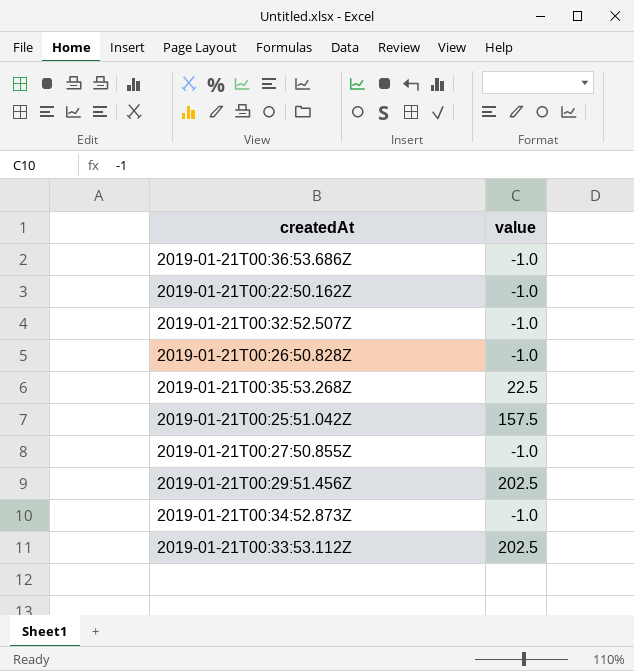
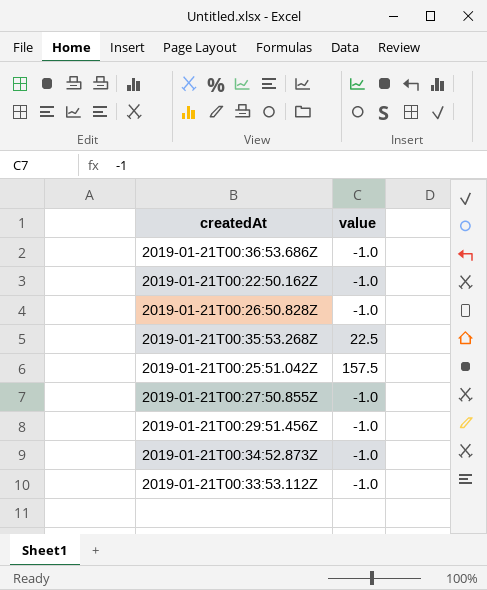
row 2019-01-21T00:32:52.507Z: -1.0 -> none
2019-01-21T00:29:51.456Z | value: 202.5 -> -1.0
2019-01-21T00:33:53.112Z | value: 202.5 -> -1.0

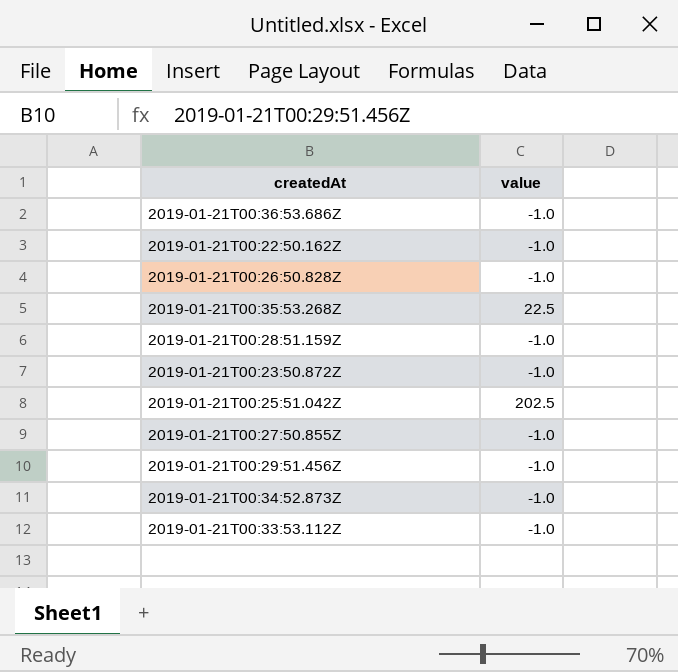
row 2019-01-21T00:28:51.159Z: none -> -1.0
row 2019-01-21T00:23:50.872Z: none -> -1.0
2019-01-21T00:25:51.042Z | value: 157.5 -> 202.5

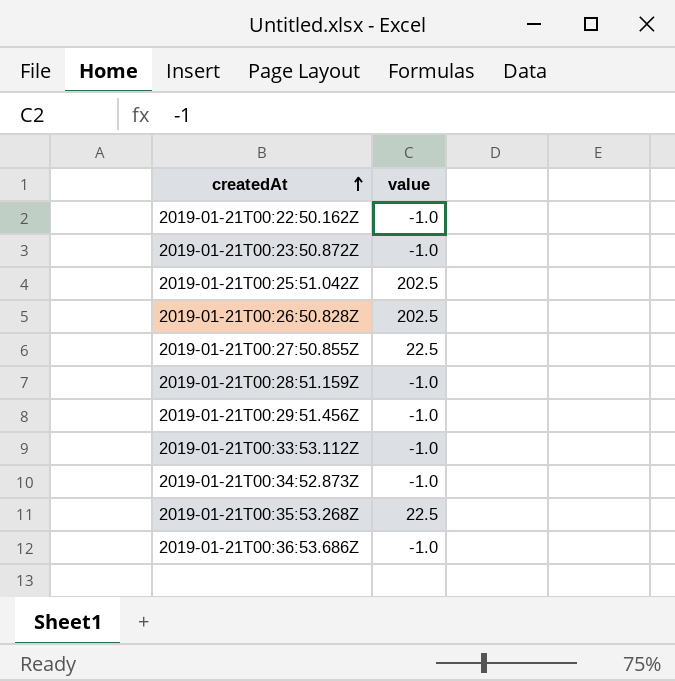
row order: none -> createdAt ascending
2019-01-21T00:26:50.828Z | value: -1.0 -> 202.5
2019-01-21T00:27:50.855Z | value: -1.0 -> 22.5

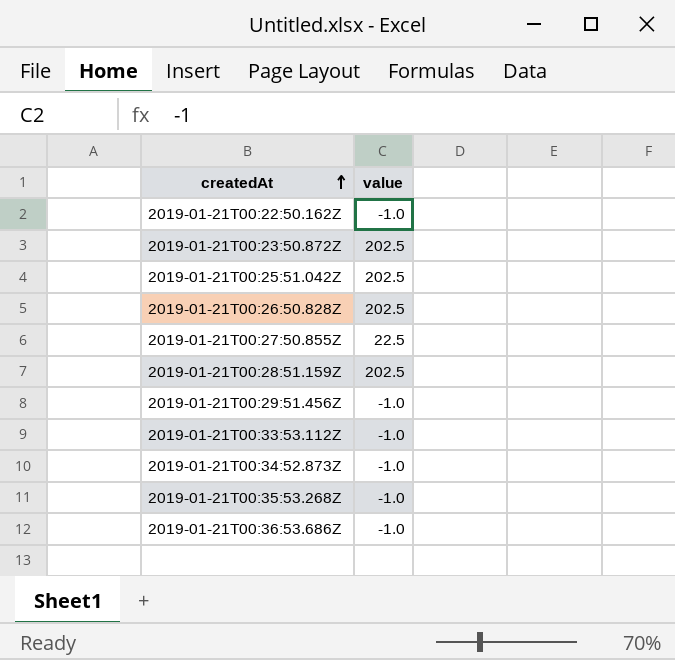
2019-01-21T00:23:50.872Z | value: -1.0 -> 202.5
2019-01-21T00:28:51.159Z | value: -1.0 -> 202.5
2019-01-21T00:35:53.268Z | value: 22.5 -> -1.0

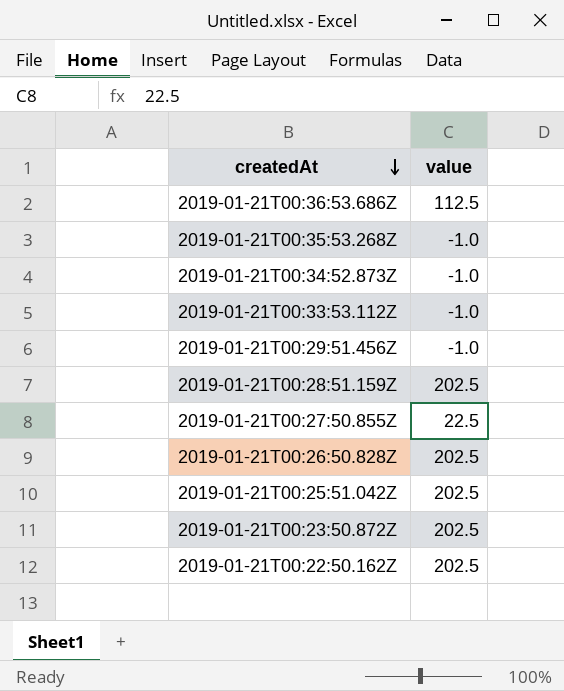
row order: createdAt ascending -> createdAt descending
2019-01-21T00:36:53.686Z | value: -1.0 -> 112.5
2019-01-21T00:22:50.162Z | value: -1.0 -> 202.5

